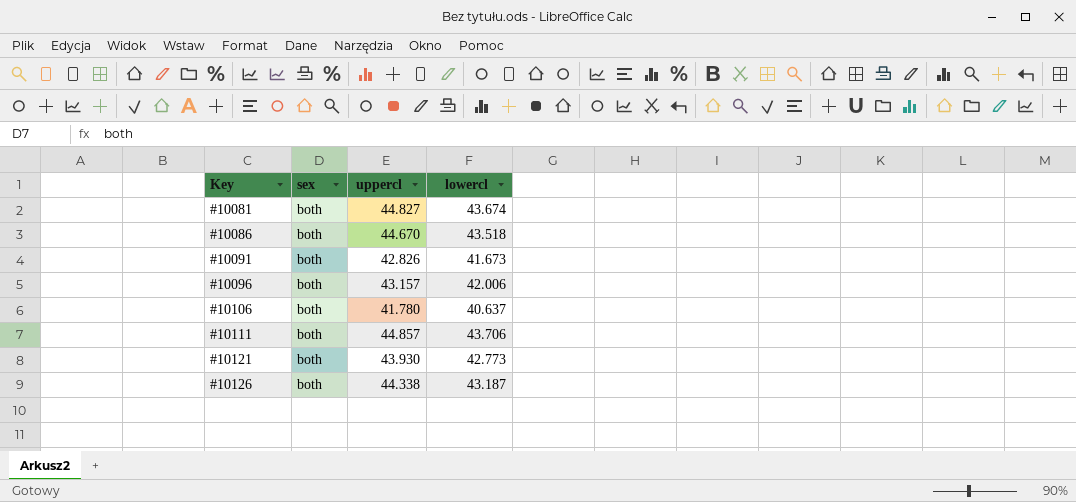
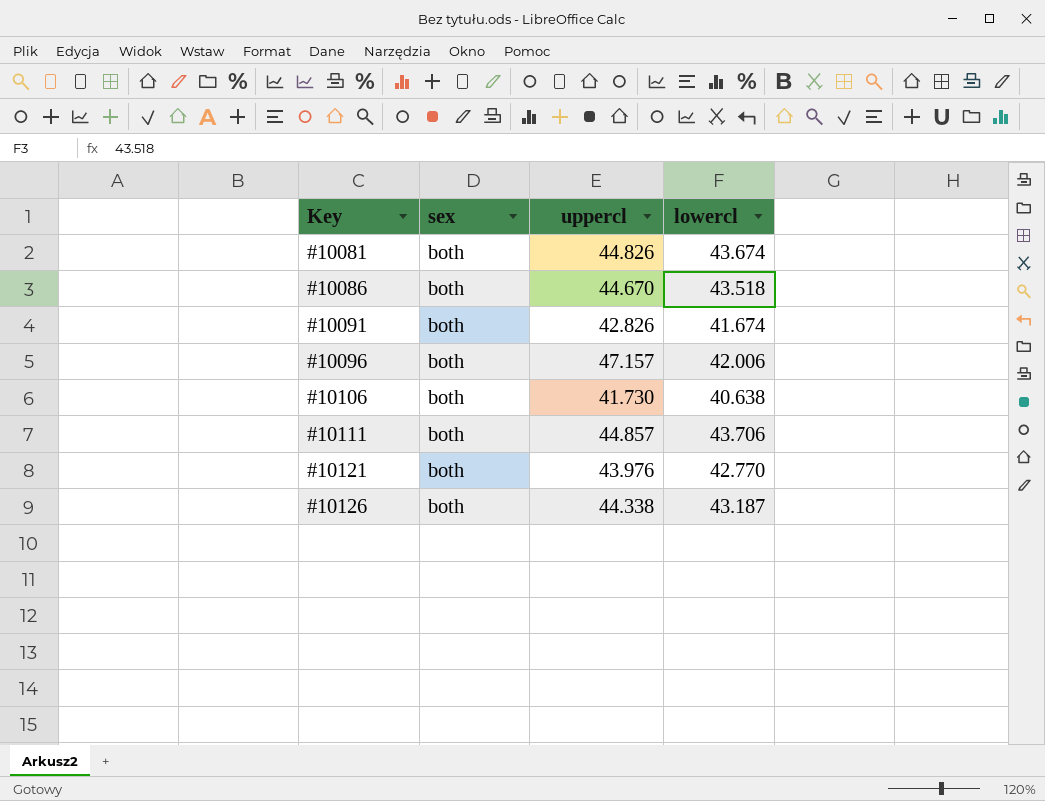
#10081 | uppercl: 44.827 -> 44.826
#10091 | lowercl: 41.673 -> 41.674
#10096 | uppercl: 43.157 -> 47.157
#10106 | uppercl: 41.780 -> 41.730
#10106 | lowercl: 40.637 -> 40.638
#10121 | uppercl: 43.930 -> 43.976
#10121 | lowercl: 42.773 -> 42.770

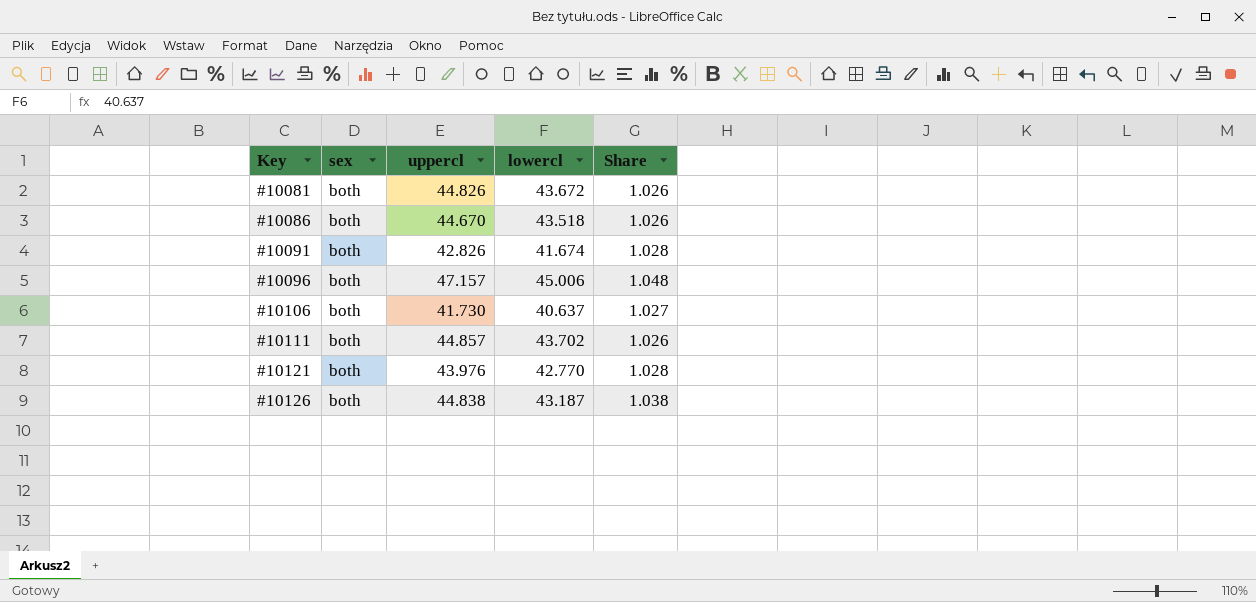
column Share | formula: none -> [uppercl] / [lowercl]
#10081 | lowercl: 43.674 -> 43.672
#10096 | lowercl: 42.006 -> 45.006
#10106 | lowercl: 40.638 -> 40.637
#10111 | lowercl: 43.706 -> 43.702
#10126 | uppercl: 44.338 -> 44.838

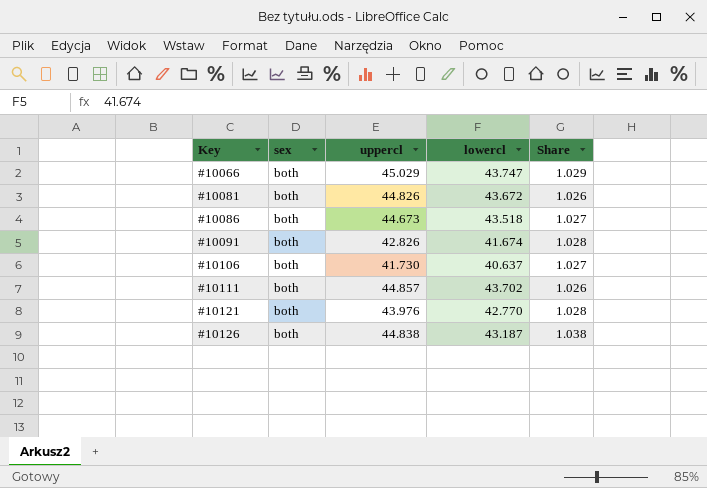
row #10096: both | 47.157 | 45.006 | 1.048 -> none
row #10066: none -> both | 45.029 | 43.747 | 1.029
#10086 | uppercl: 44.670 -> 44.673
#10086 | Share: 1.026 -> 1.027

